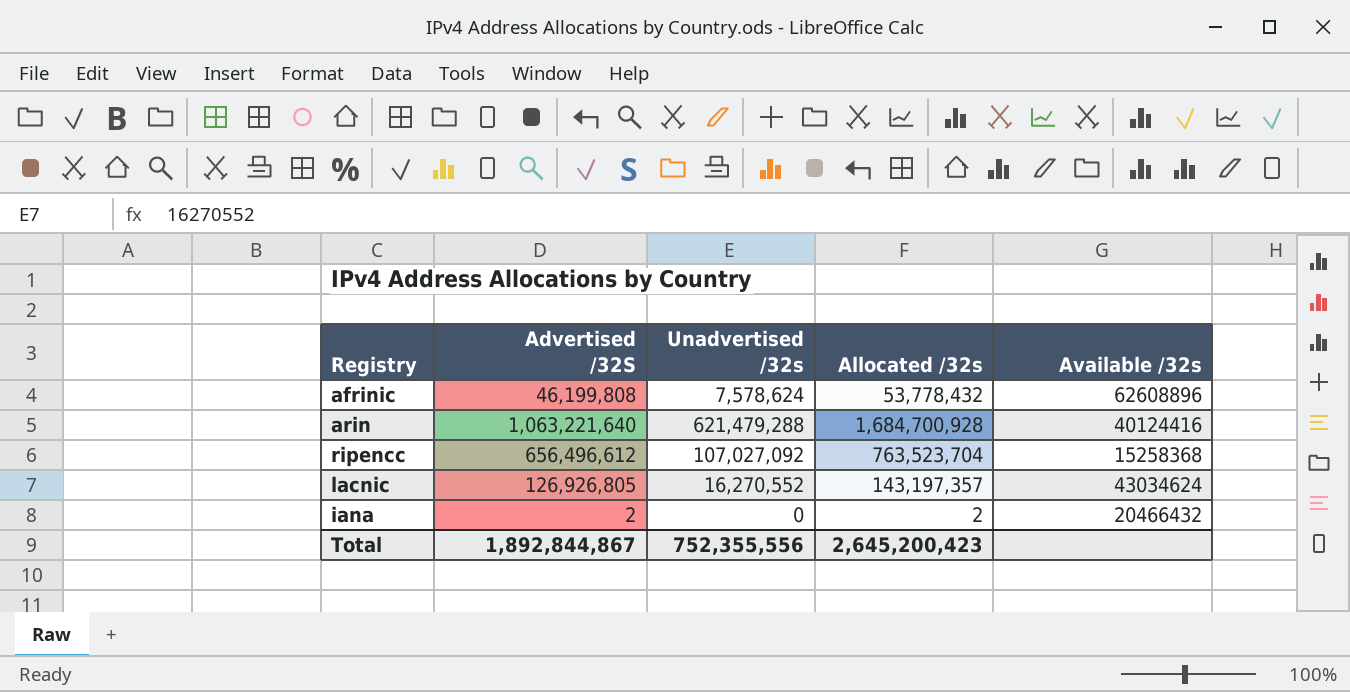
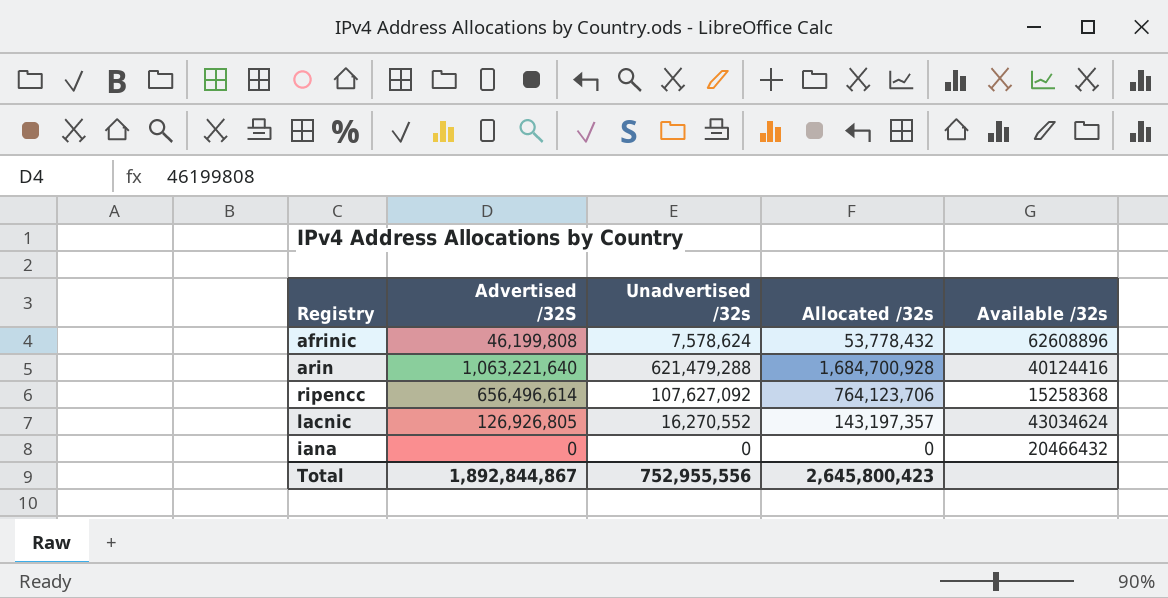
ripencc | Advertised /32S: 656,496,612 -> 656,496,614
ripencc | Unadvertised /32s: 107,027,092 -> 107,627,092
ripencc | Allocated /32s: 763,523,704 -> 764,123,706
iana | Advertised /32S: 2 -> 0
iana | Allocated /32s: 2 -> 0
Total | Unadvertised /32s: 752,355,556 -> 752,955,556
Total | Allocated /32s: 2,645,200,423 -> 2,645,800,423

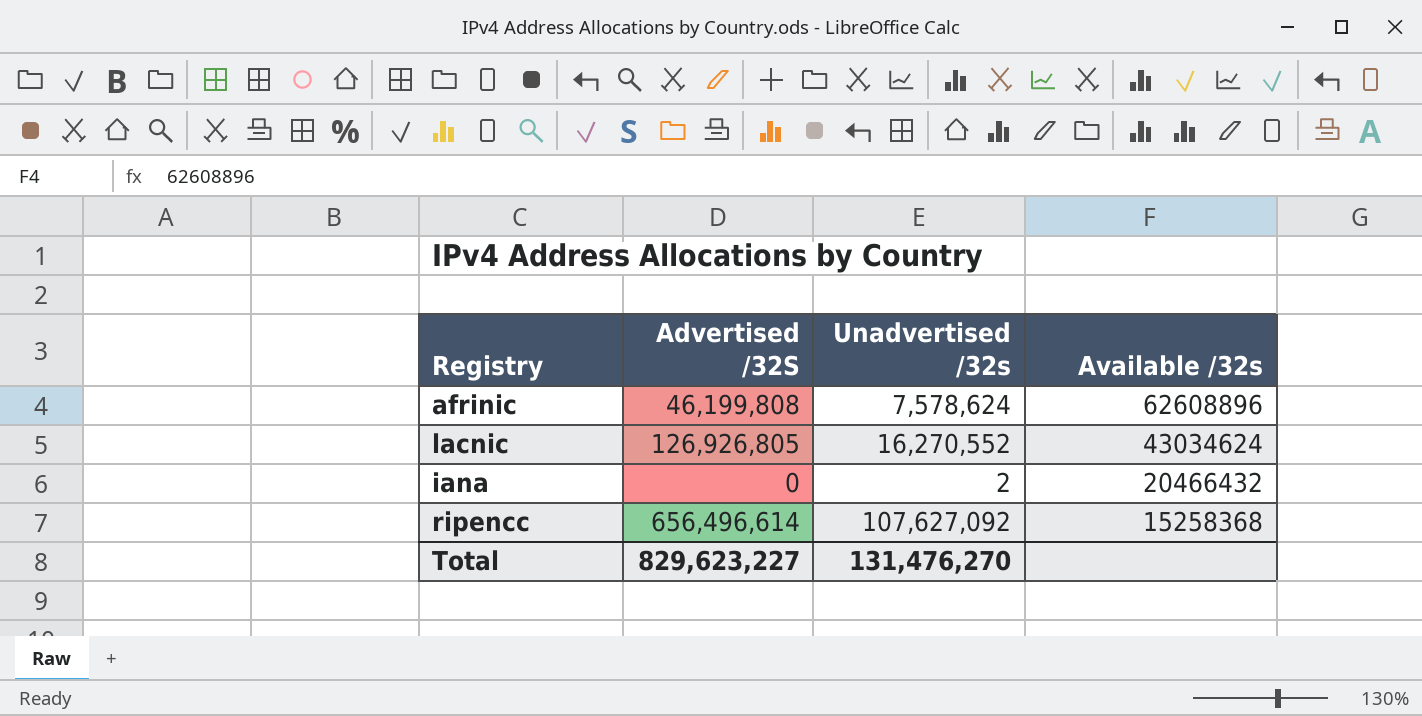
row order: none -> Available /32s descending
column Allocated /32s | formula: [Advertised /32S] + [Unadvertised /32s] -> none
row arin: 1,063,221,640 | 621,479,288 | 1,684,700,928 | 40124416 -> none
iana | Unadvertised /32s: 0 -> 2
Total | Advertised /32S: 1,892,844,867 -> 829,623,227
Total | Unadvertised /32s: 752,955,556 -> 131,476,270

